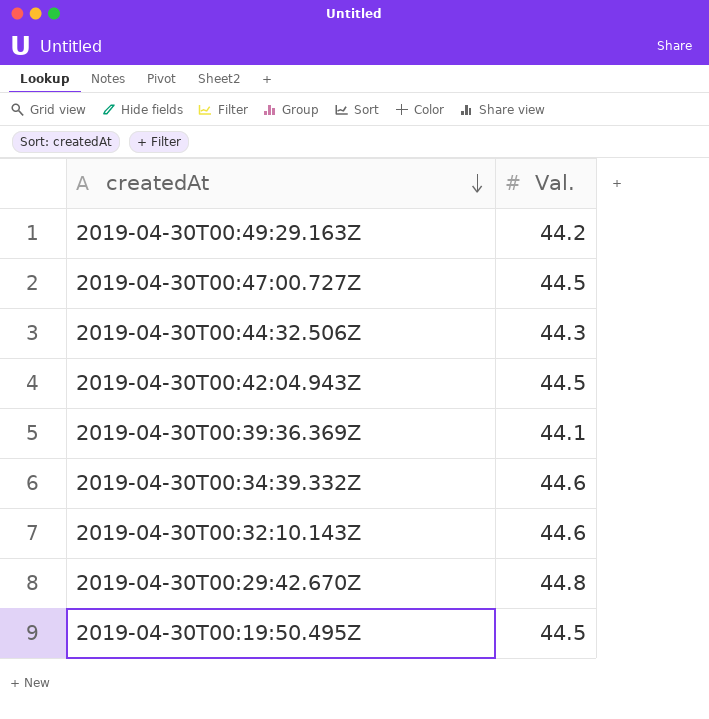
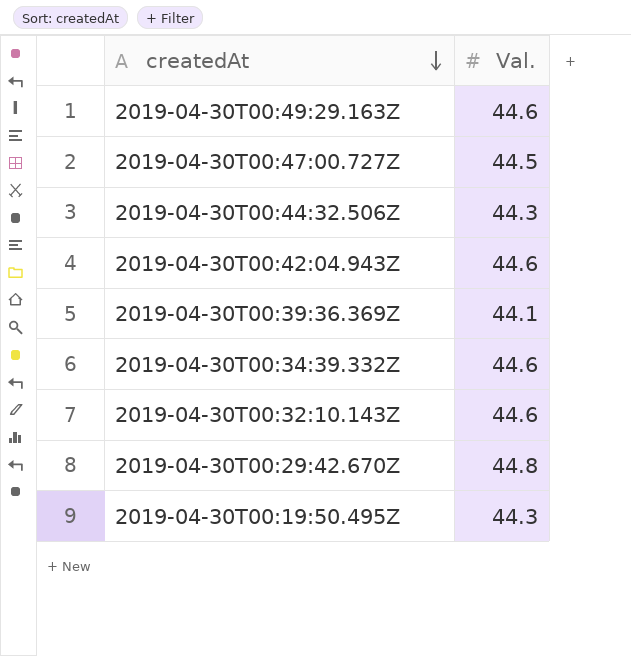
2019-04-30T00:49:29.163Z | Val.: 44.2 -> 44.6
2019-04-30T00:42:04.943Z | Val.: 44.5 -> 44.6
2019-04-30T00:19:50.495Z | Val.: 44.5 -> 44.3

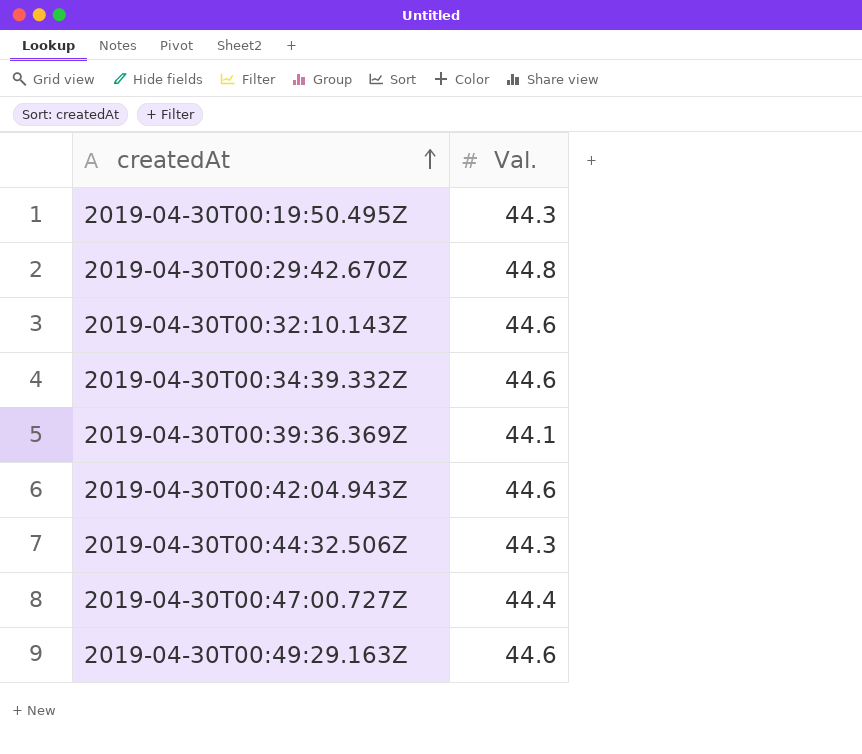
row order: createdAt descending -> createdAt ascending
2019-04-30T00:47:00.727Z | Val.: 44.5 -> 44.4

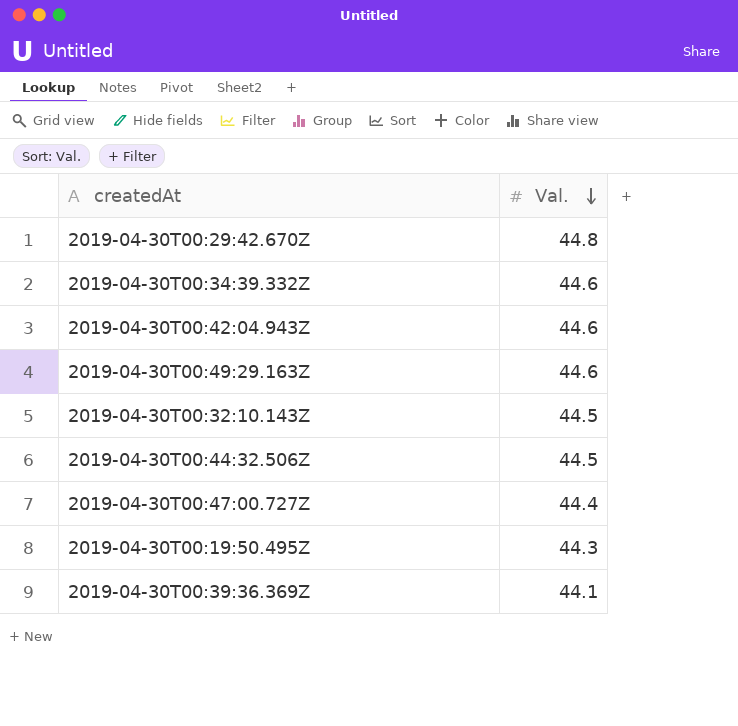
row order: createdAt ascending -> Val. descending
2019-04-30T00:32:10.143Z | Val.: 44.6 -> 44.5
2019-04-30T00:44:32.506Z | Val.: 44.3 -> 44.5

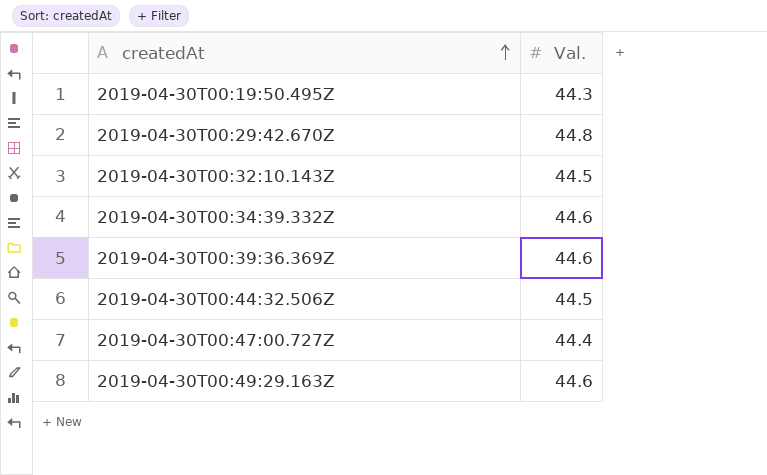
row order: Val. descending -> createdAt ascending
row 2019-04-30T00:42:04.943Z: 44.6 -> none
2019-04-30T00:39:36.369Z | Val.: 44.1 -> 44.6

